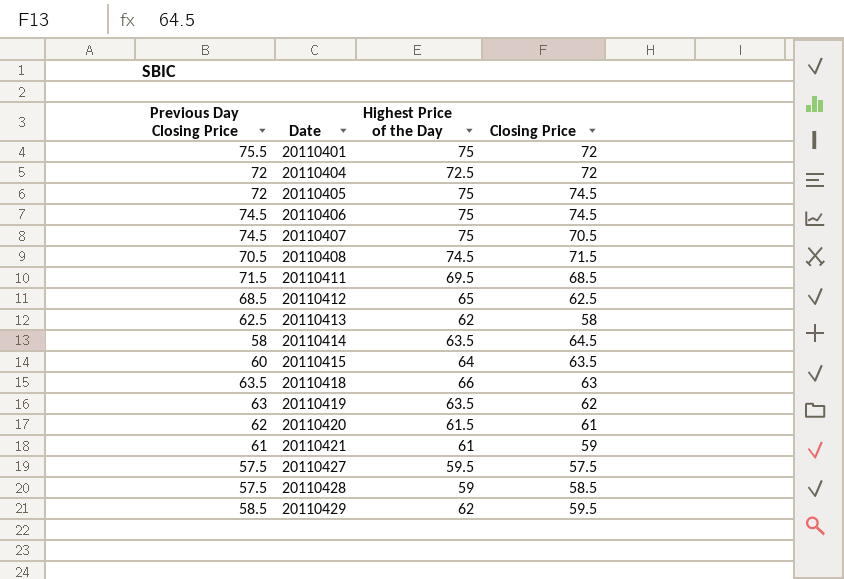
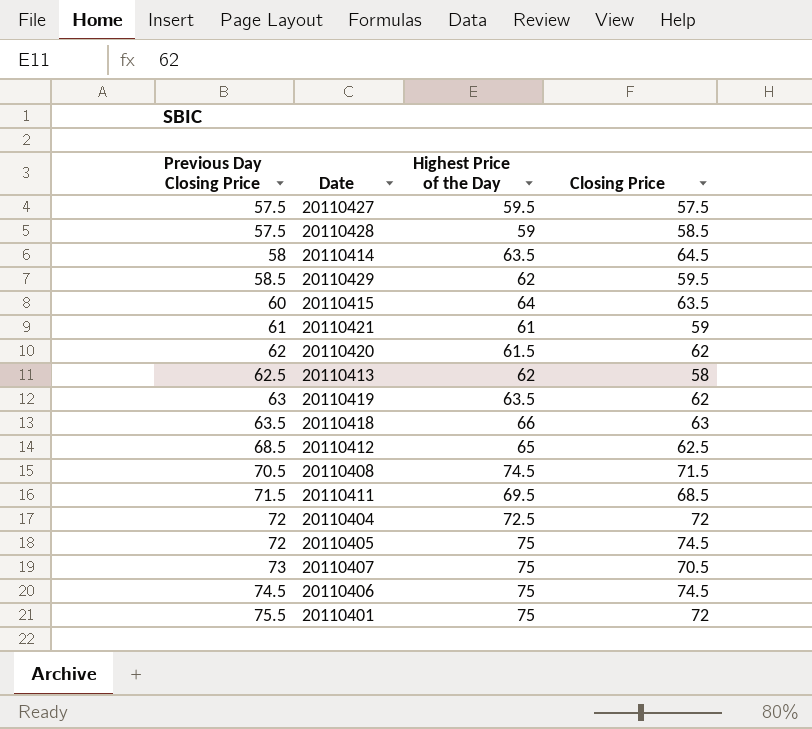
row order: Date ascending -> Previous Day Closing Price ascending
20110420 | Closing Price: 61 -> 62
20110407 | Previous Day Closing Price: 74.5 -> 73

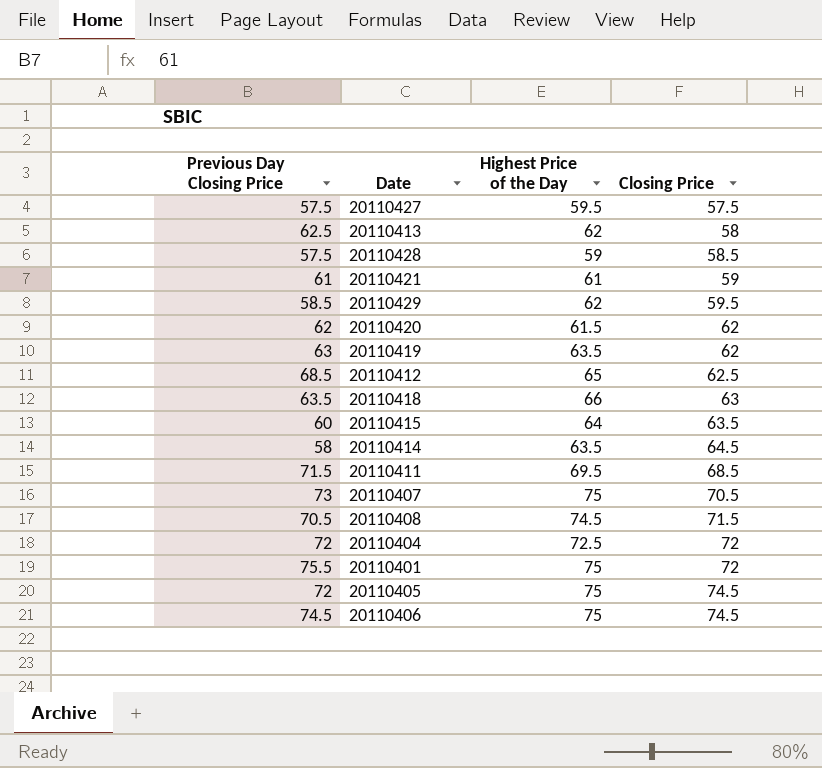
row order: Previous Day Closing Price ascending -> Closing Price ascending

